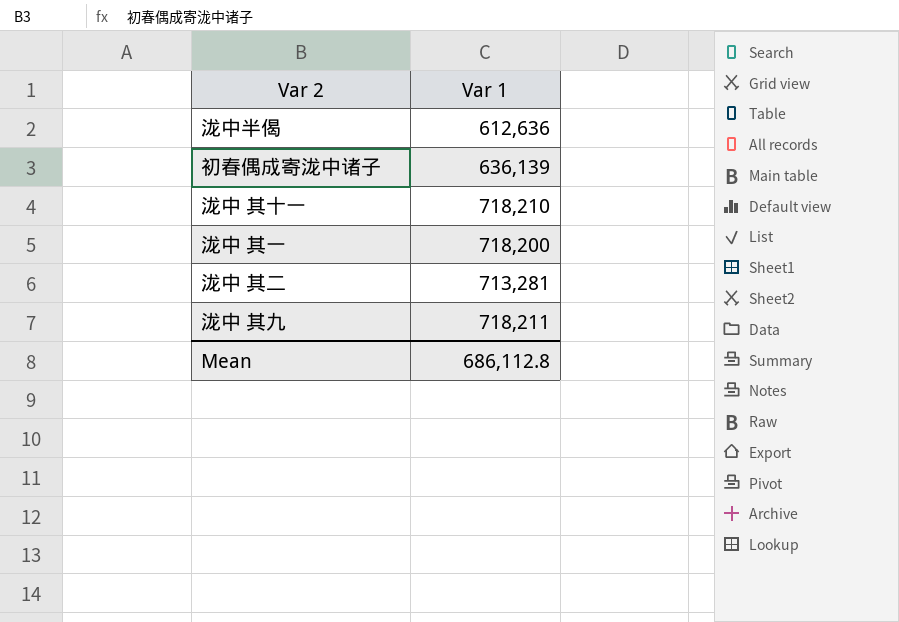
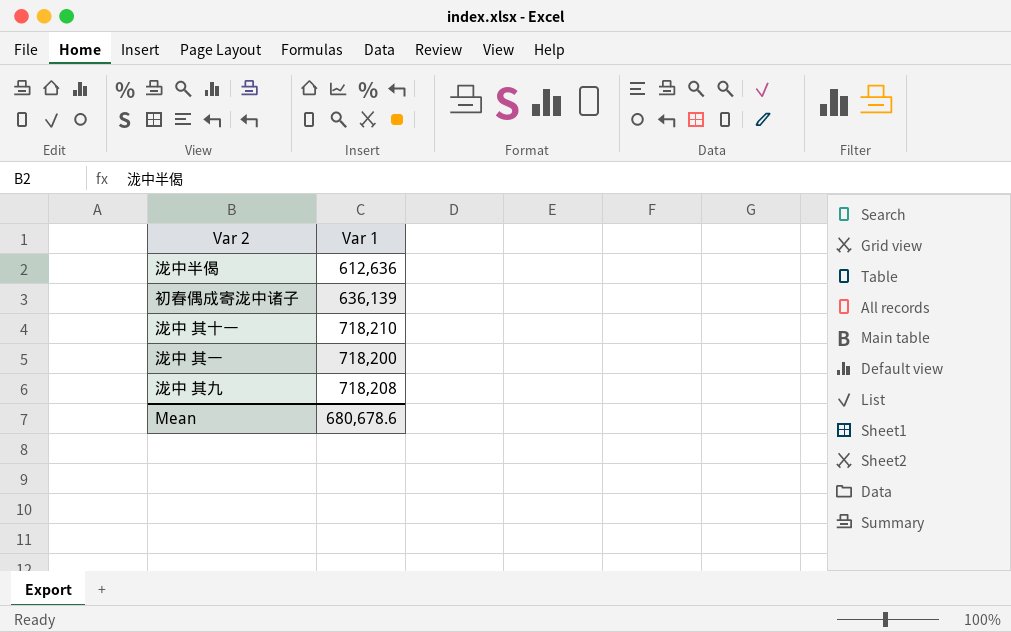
row 泷中 其二: 713,281 -> none
泷中 其九 | Var 1: 718,211 -> 718,208
Mean | Var 1: 686,112.8 -> 680,678.6

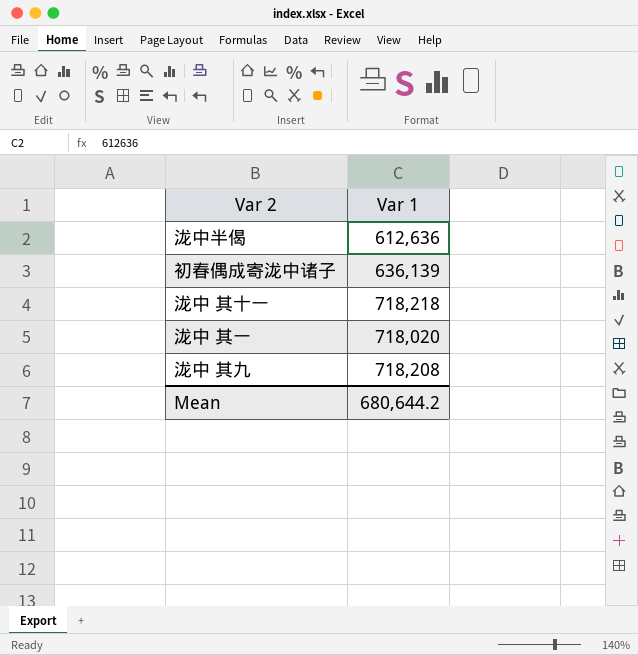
泷中 其十一 | Var 1: 718,210 -> 718,218
泷中 其一 | Var 1: 718,200 -> 718,020
Mean | Var 1: 680,678.6 -> 680,644.2

